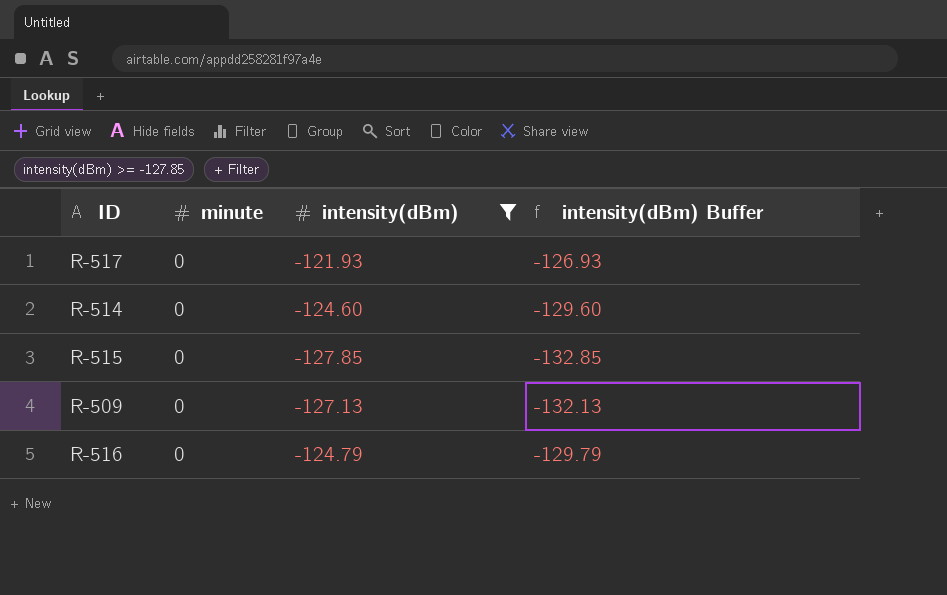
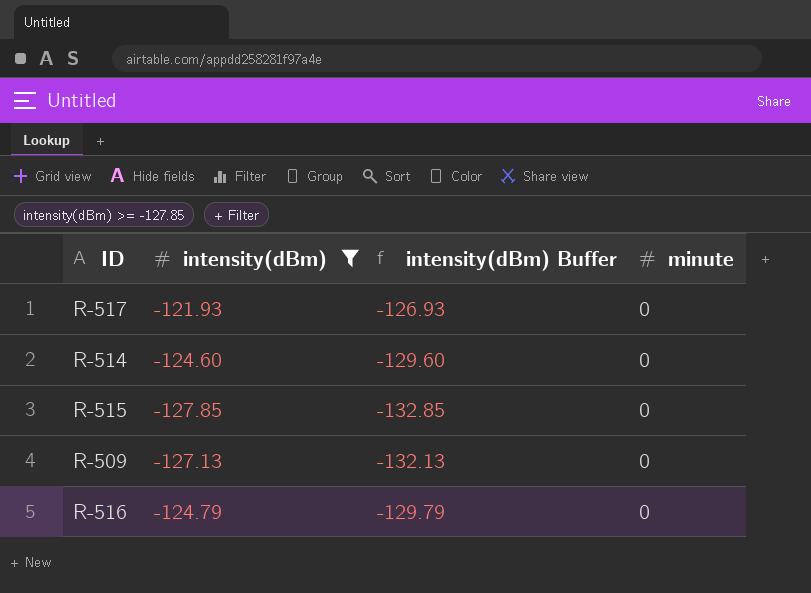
column minute | position: 2 -> 4

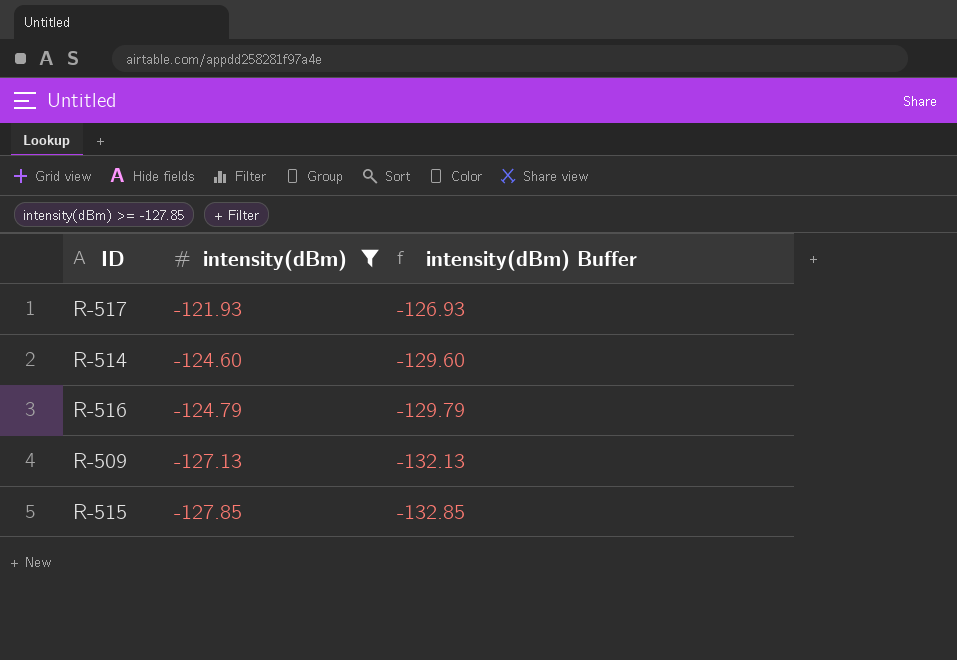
row order: none -> intensity(dBm) descending
column minute | position: 4 -> none

